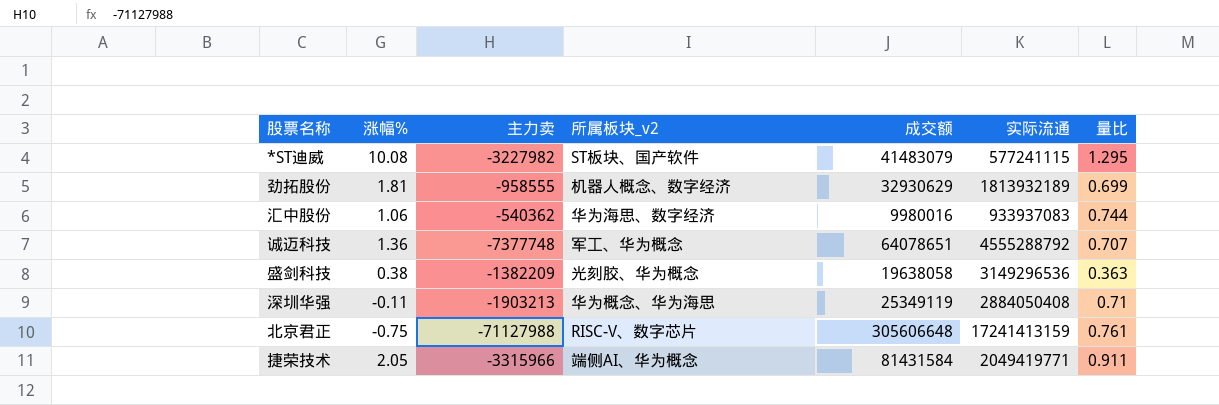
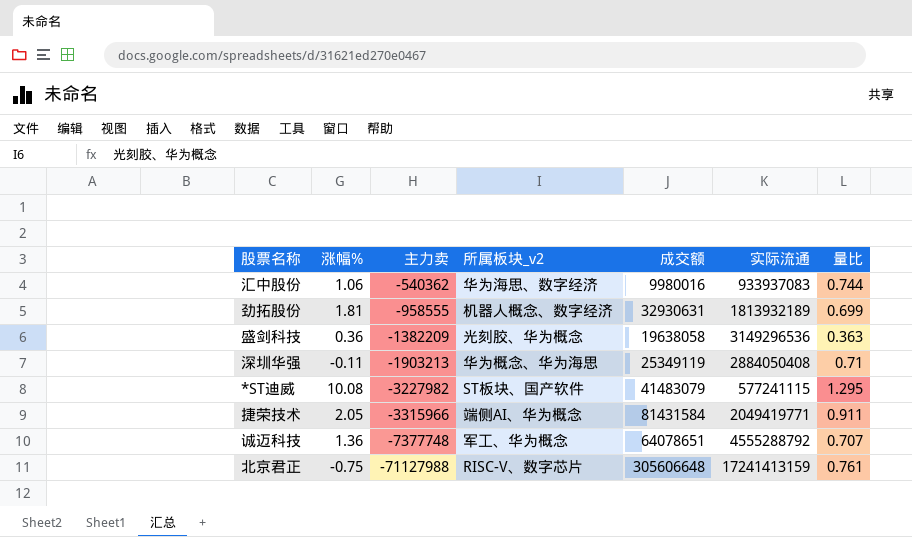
row order: none -> 主力卖 descending
劲拓股份 | 成交额: 32930629 -> 32930631
盛剑科技 | 涨幅%: 0.38 -> 0.36

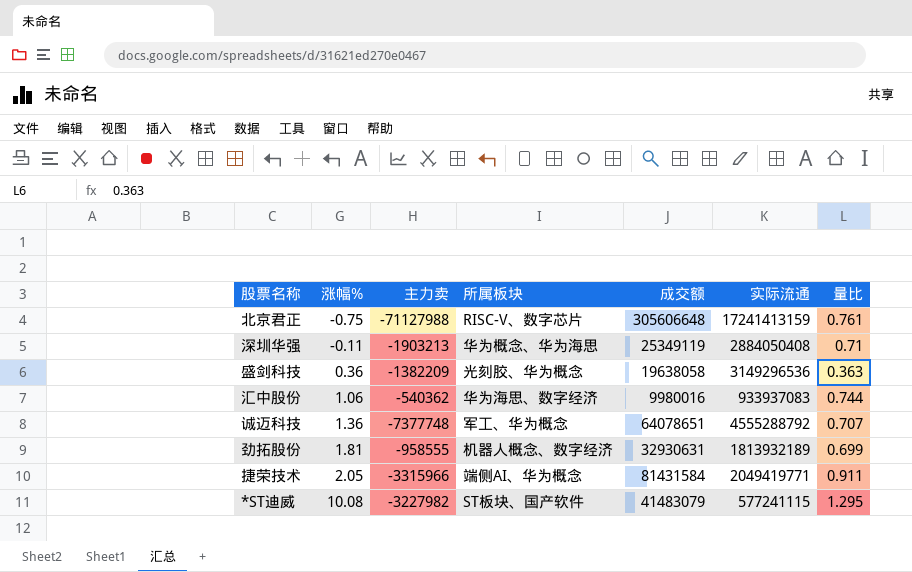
row order: 主力卖 descending -> 涨幅% ascending
column name: 所属板块_v2 -> 所属板块

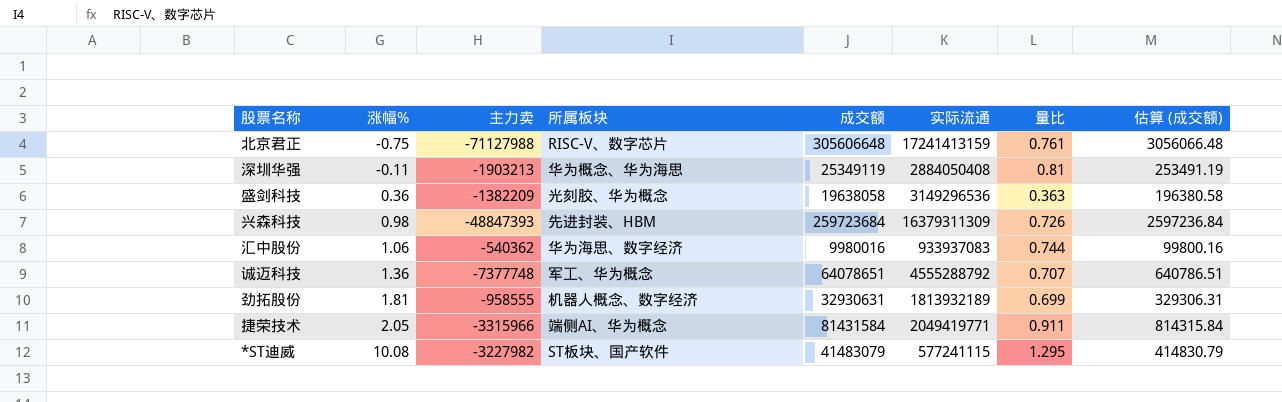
column 估算 (成交额) | formula: none -> [成交额] * 0.01
深圳华强 | 量比: 0.71 -> 0.81
row 兴森科技: none -> 0.98 | -48847393 | 先进封装、HBM | 259723684 | 16379311309 | 0.726 | 2597236.84

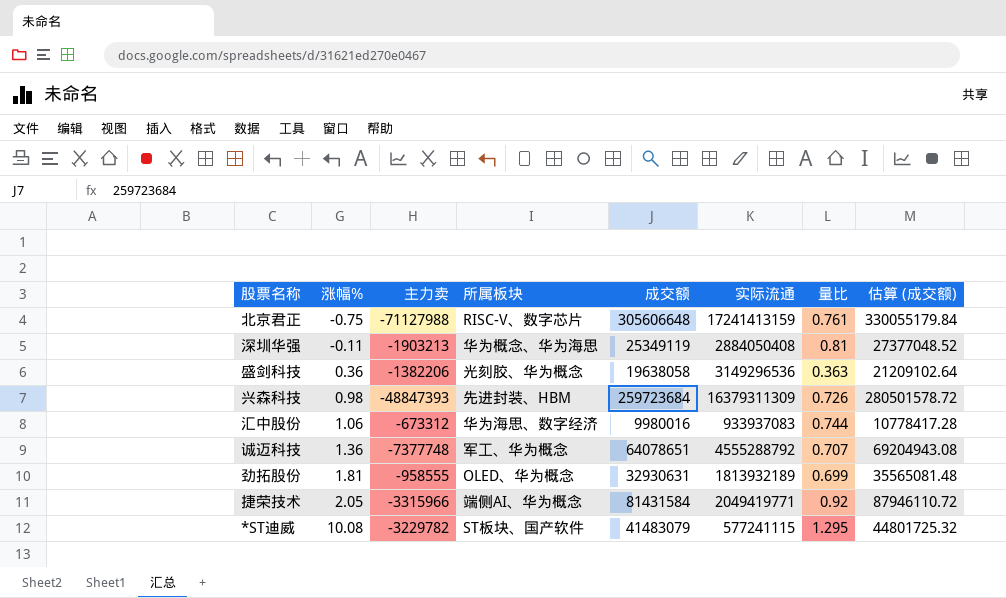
column 估算 (成交额) | formula: [成交额] * 0.01 -> [成交额] * 1.08
盛剑科技 | 主力卖: -1382209 -> -1382206
汇中股份 | 主力卖: -540362 -> -673312
劲拓股份 | 所属板块: 机器人概念、数字经济 -> OLED、华为概念
捷荣技术 | 量比: 0.911 -> 0.92
*ST迪威 | 主力卖: -3227982 -> -3229782

